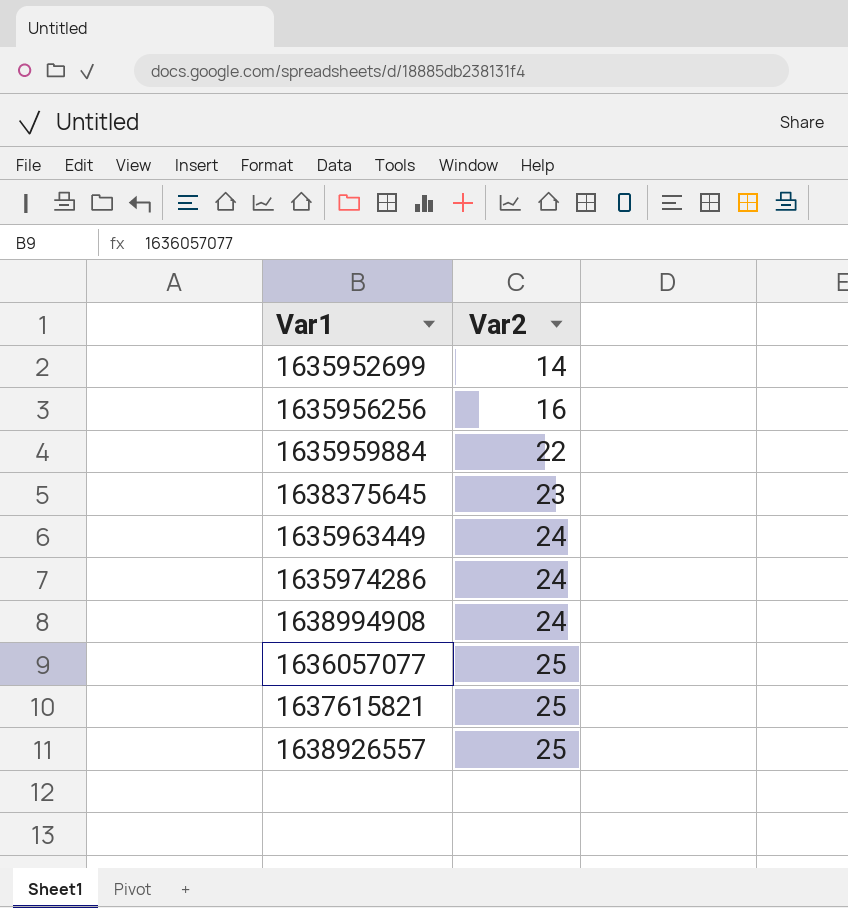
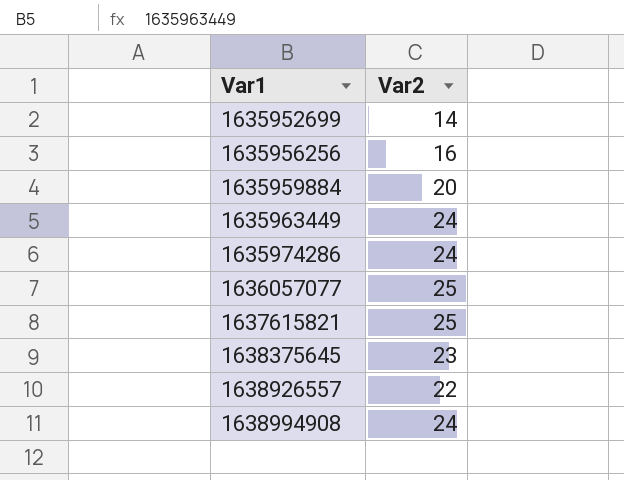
row order: Var2 ascending -> Var1 ascending
1635959884 | Var2: 22 -> 20
1638926557 | Var2: 25 -> 22

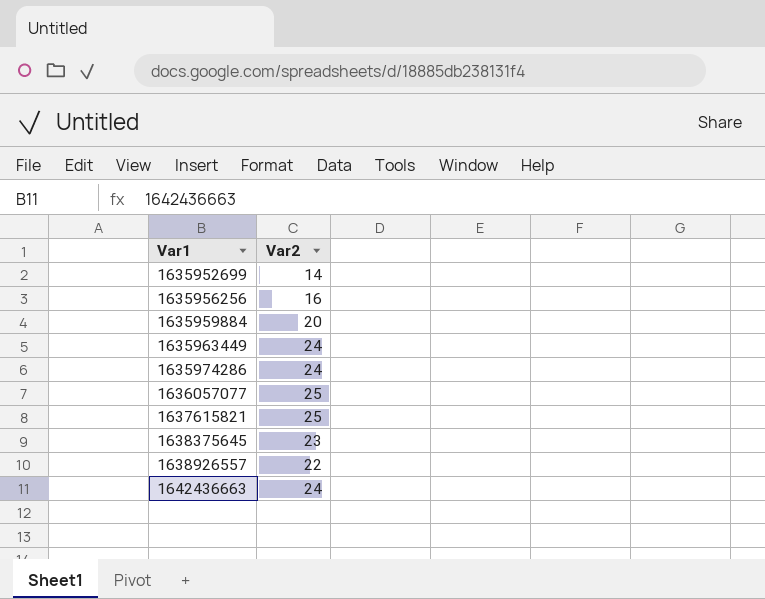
row 1638994908: 24 -> none
row 1642436663: none -> 24

